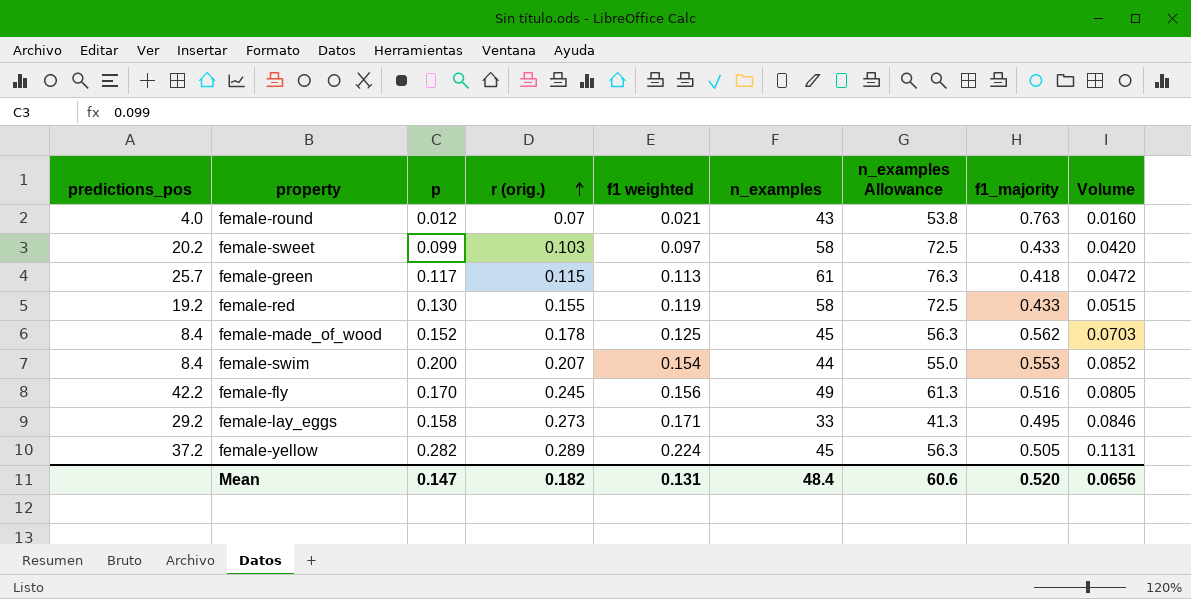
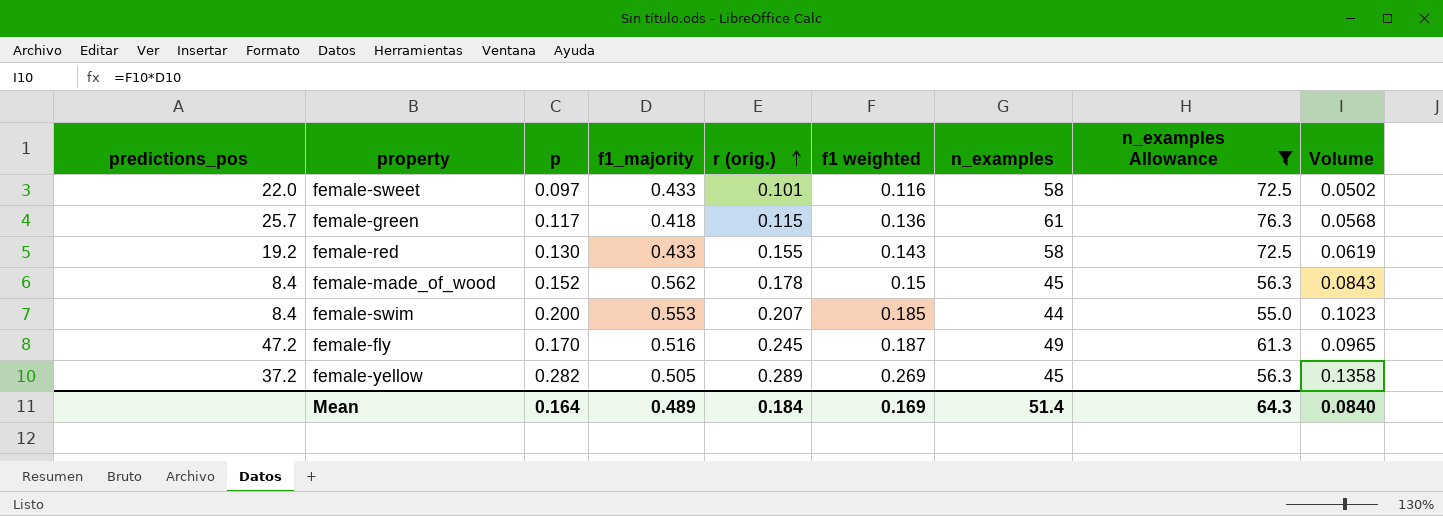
filter: none -> n_examples Allowance >= 55.0
column f1_majority | position: 8 -> 4
female-sweet | predictions_pos: 20.2 -> 22.0
female-sweet | p: 0.099 -> 0.097
female-sweet | r (orig.): 0.103 -> 0.101
female-sweet | f1 weighted: 0.097 -> 0.116
female-sweet | Volume: 0.0420 -> 0.0502
female-green | f1 weighted: 0.113 -> 0.136
female-green | Volume: 0.0472 -> 0.0568
female-red | f1 weighted: 0.119 -> 0.143
female-red | Volume: 0.0515 -> 0.0619
female-made_of_wood | f1 weighted: 0.125 -> 0.15
female-made_of_wood | Volume: 0.0703 -> 0.0843
female-swim | f1 weighted: 0.154 -> 0.185
female-swim | Volume: 0.0852 -> 0.1023
female-fly | predictions_pos: 42.2 -> 47.2
female-fly | f1 weighted: 0.156 -> 0.187
female-fly | Volume: 0.0805 -> 0.0965
female-yellow | f1 weighted: 0.224 -> 0.269
female-yellow | Volume: 0.1131 -> 0.1358
Mean | p: 0.147 -> 0.164
Mean | f1_majority: 0.520 -> 0.489
Mean | r (orig.): 0.182 -> 0.184
Mean | f1 weighted: 0.131 -> 0.169
Mean | n_examples: 48.4 -> 51.4
Mean | n_examples Allowance: 60.6 -> 64.3
Mean | Volume: 0.0656 -> 0.0840

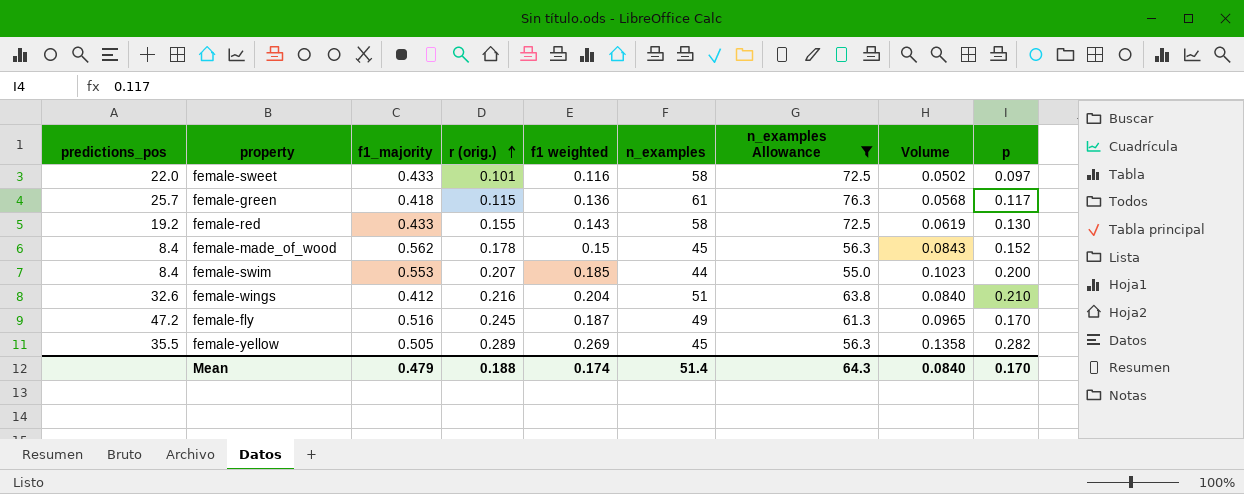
column p | position: 3 -> 9
row female-wings: none -> 32.6 | 0.412 | 0.216 | 0.204 | 51 | 63.8 | 0.0840 | 0.210
female-yellow | predictions_pos: 37.2 -> 35.5
Mean | f1_majority: 0.489 -> 0.479
Mean | r (orig.): 0.184 -> 0.188
Mean | f1 weighted: 0.169 -> 0.174
Mean | p: 0.164 -> 0.170

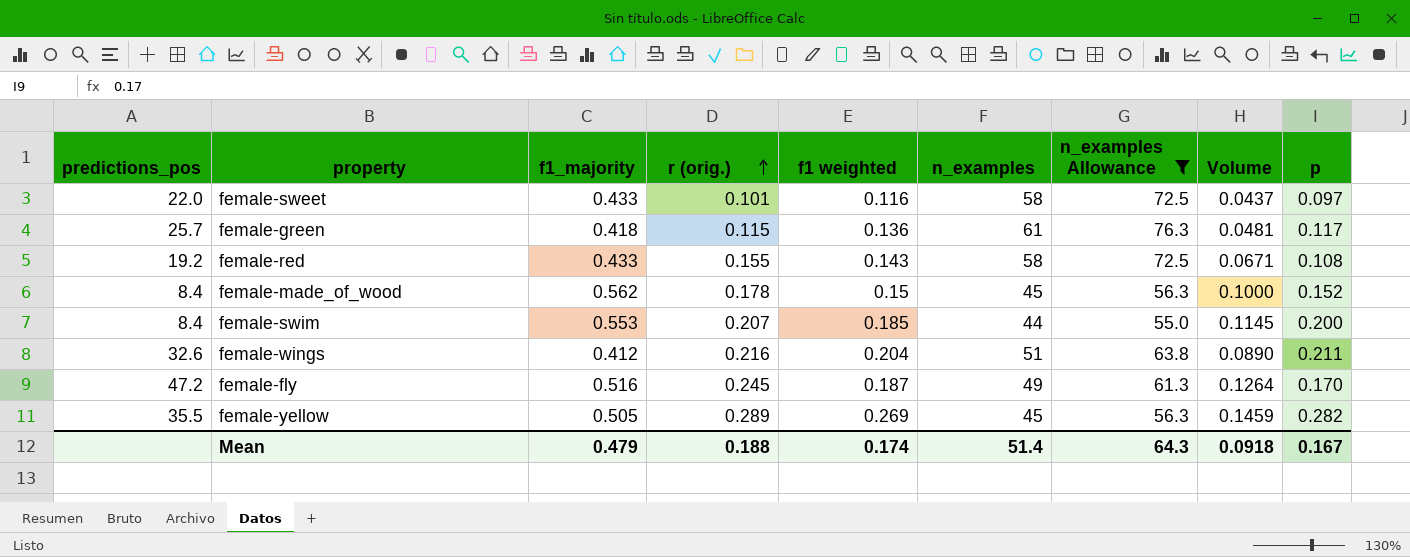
column Volume | formula: [f1_majority] * [f1 weighted] -> [f1_majority] * [r (orig.)]
female-red | p: 0.130 -> 0.108
female-wings | p: 0.210 -> 0.211
Mean | Volume: 0.0840 -> 0.0918
Mean | p: 0.170 -> 0.167

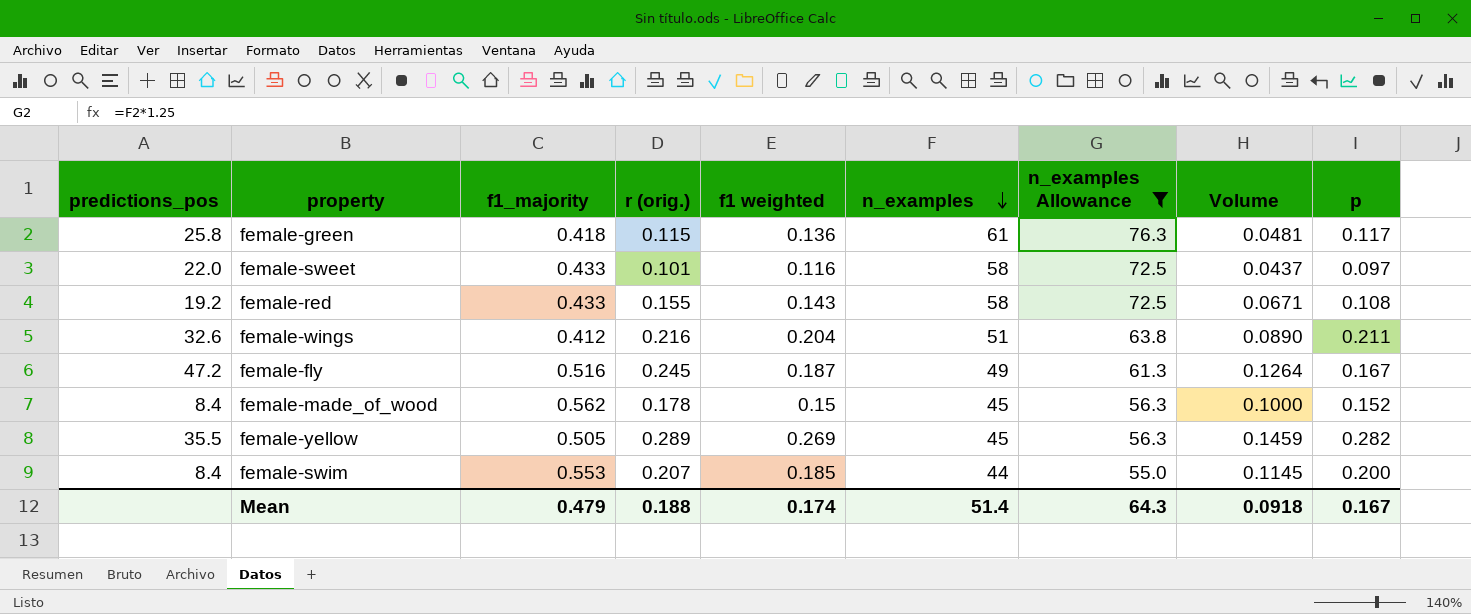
row order: r (orig.) ascending -> n_examples descending
female-green | predictions_pos: 25.7 -> 25.8
female-fly | p: 0.170 -> 0.167

